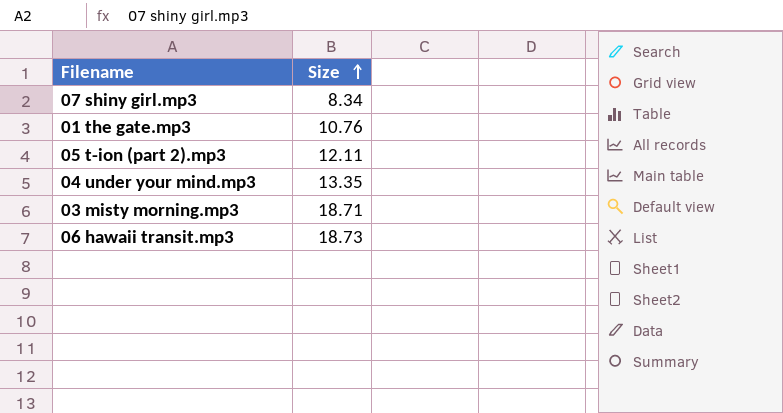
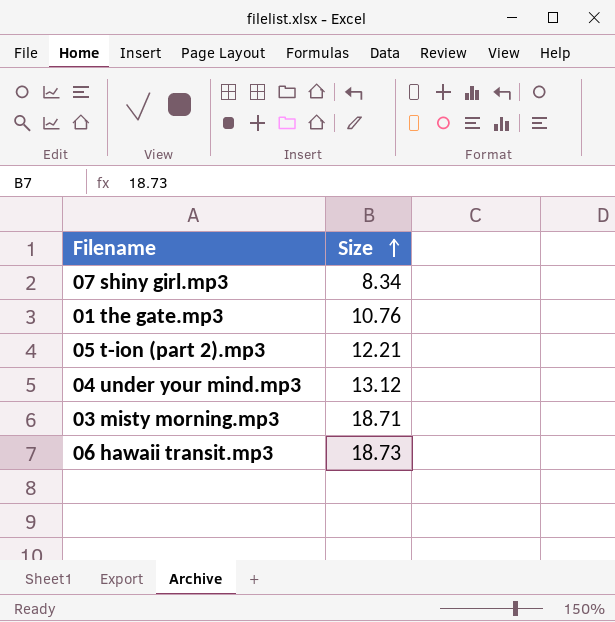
05 t-ion (part 2).mp3 | Size: 12.11 -> 12.21
04 under your mind.mp3 | Size: 13.35 -> 13.12

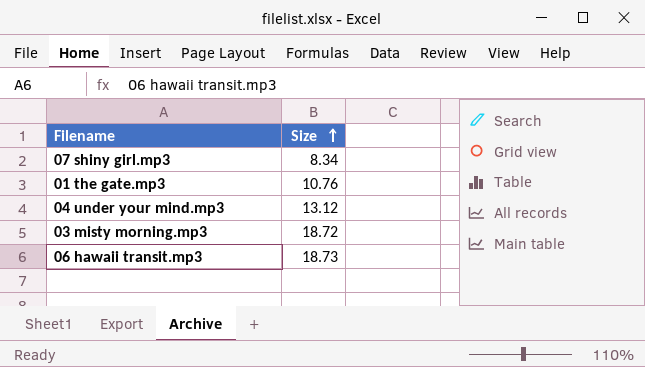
row 05 t-ion (part 2).mp3: 12.21 -> none
03 misty morning.mp3 | Size: 18.71 -> 18.72

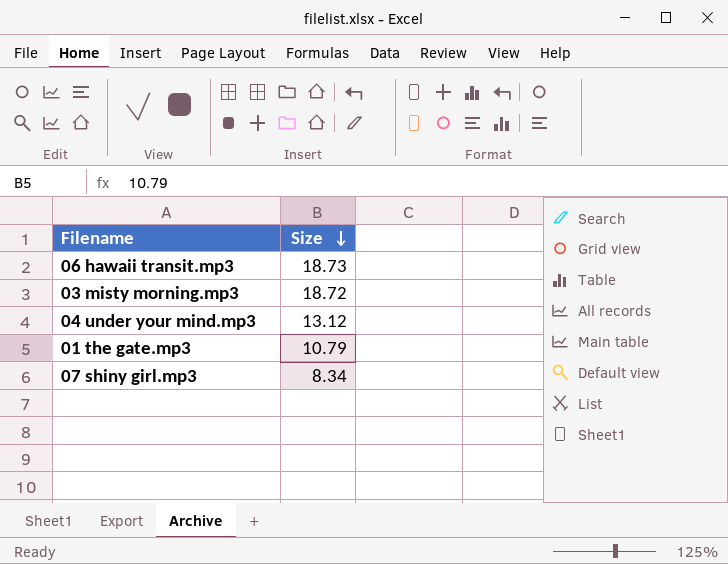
row order: Size ascending -> Size descending
01 the gate.mp3 | Size: 10.76 -> 10.79

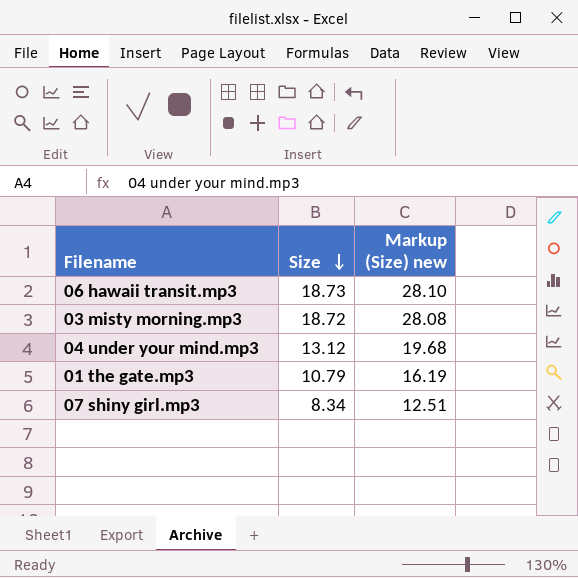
column Markup (Size) new | formula: none -> [Size] * 1.5

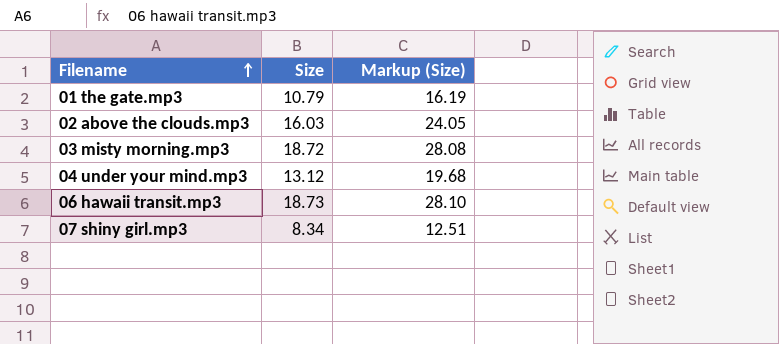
row order: Size descending -> Filename ascending
column name: Markup (Size) new -> Markup (Size)
row 02 above the clouds.mp3: none -> 16.03 | 24.05

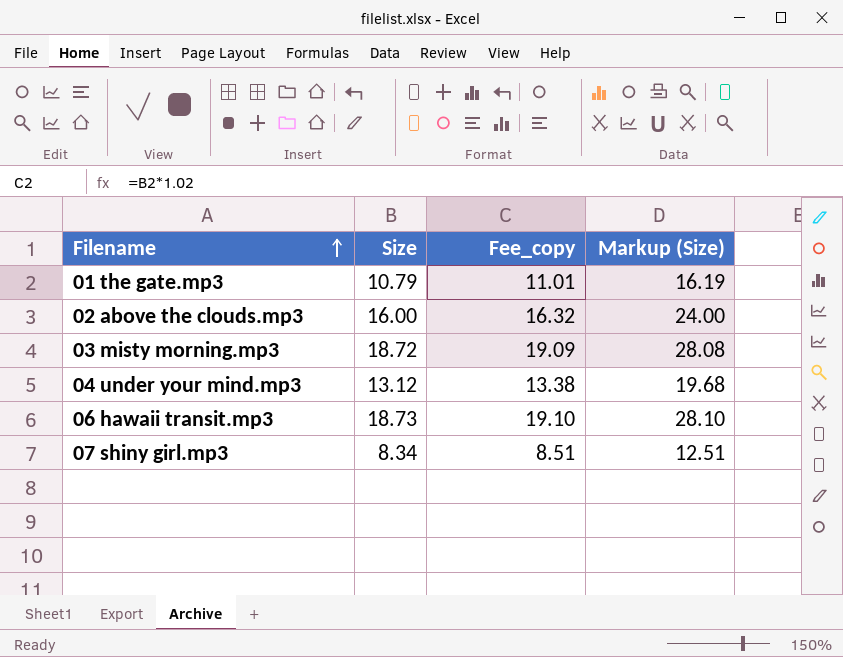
column Fee_copy | formula: none -> [Size] * 1.02
02 above the clouds.mp3 | Size: 16.03 -> 16.00
02 above the clouds.mp3 | Markup (Size): 24.05 -> 24.00

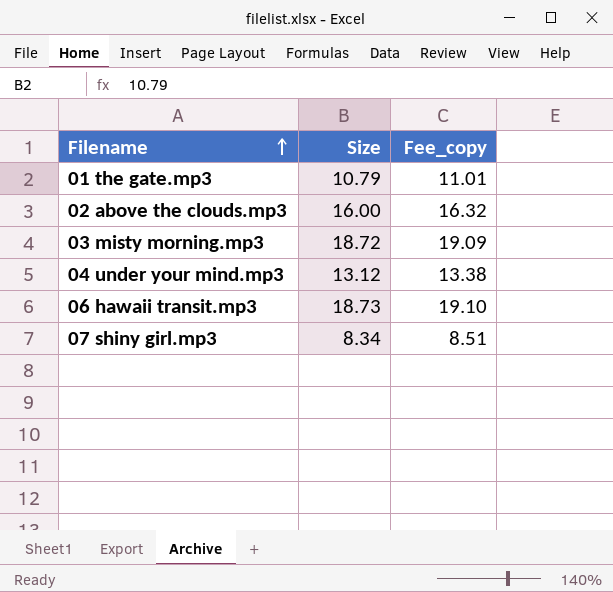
column Markup (Size) | formula: [Size] * 1.5 -> none

